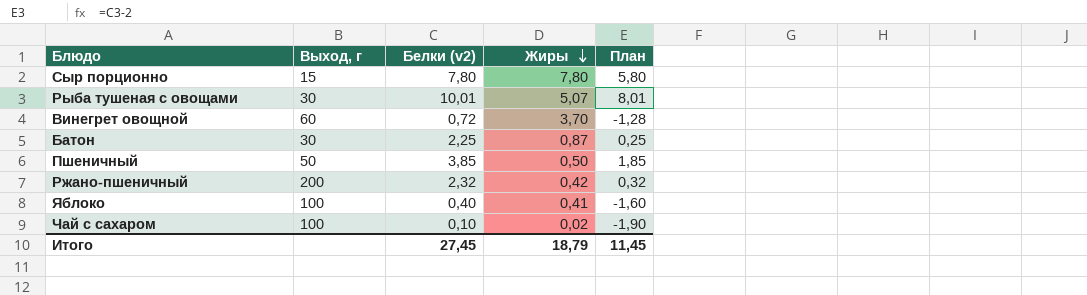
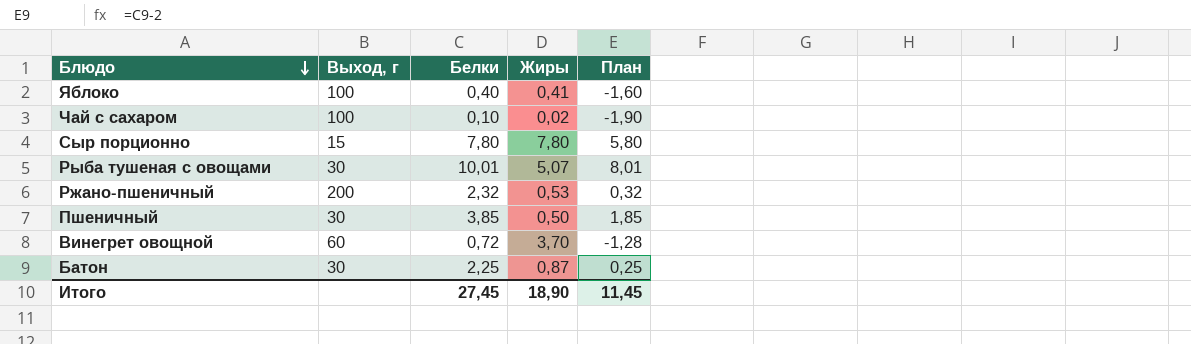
row order: Жиры descending -> Блюдо descending
column name: Белки (v2) -> Белки
Ржано-пшеничный | Жиры: 0,42 -> 0,53
Пшеничный | Выход, г: 50 -> 30
Итого | Жиры: 18,79 -> 18,90

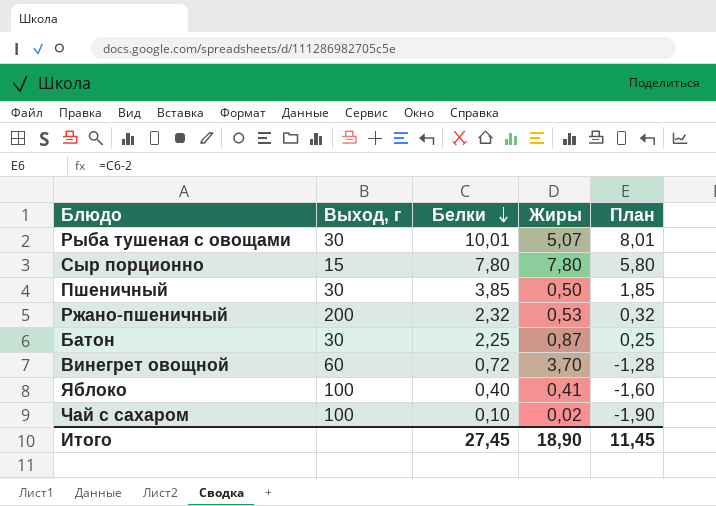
row order: Блюдо descending -> Белки descending

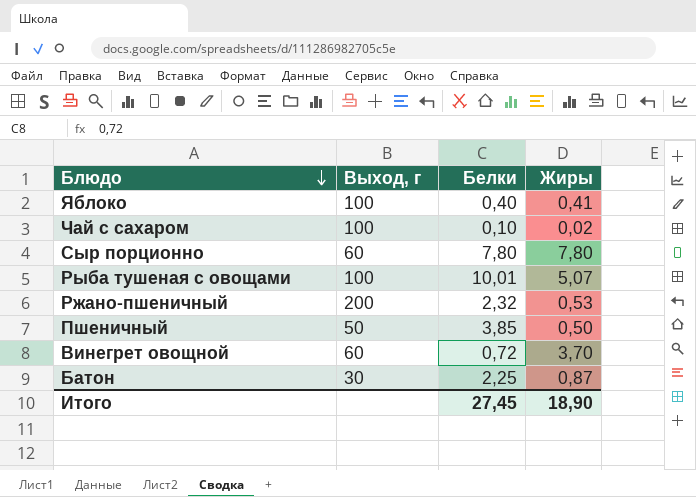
row order: Белки descending -> Блюдо descending
column План | formula: [Белки] - 2 -> none
Сыр порционно | Выход, г: 15 -> 60
Рыба тушеная с овощами | Выход, г: 30 -> 100
Пшеничный | Выход, г: 30 -> 50

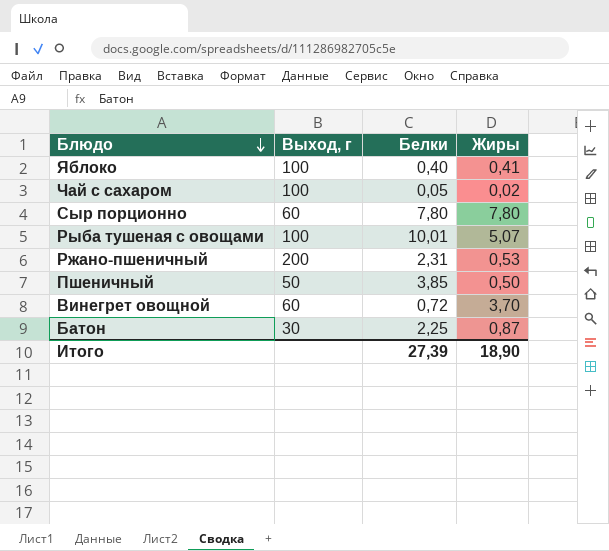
Чай с сахаром | Белки: 0,10 -> 0,05
Ржано-пшеничный | Белки: 2,32 -> 2,31
Итого | Белки: 27,45 -> 27,39

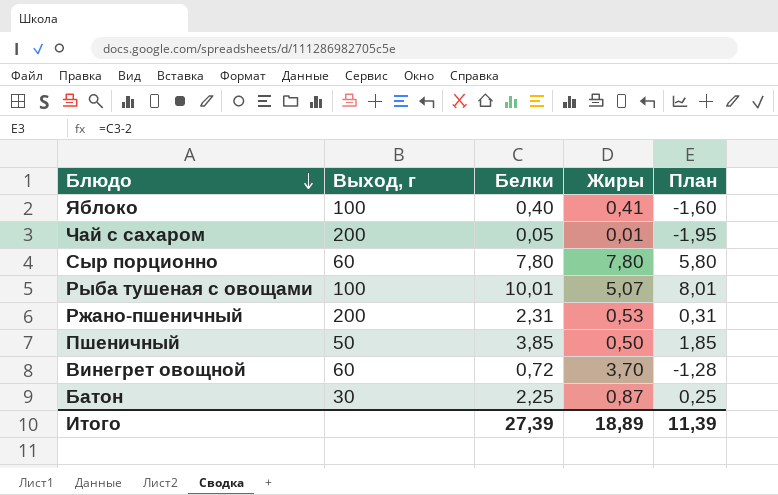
column План | formula: none -> [Белки] - 2
Чай с сахаром | Выход, г: 100 -> 200
Чай с сахаром | Жиры: 0,02 -> 0,01
Итого | Жиры: 18,90 -> 18,89

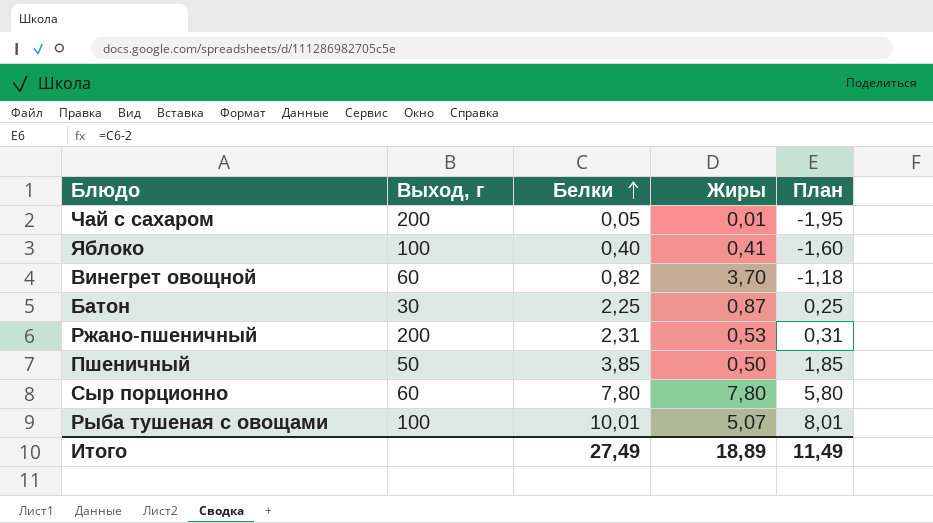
row order: Блюдо descending -> Белки ascending
Винегрет овощной | Белки: 0,72 -> 0,82
Винегрет овощной | План: -1,28 -> -1,18
Итого | Белки: 27,39 -> 27,49
Итого | План: 11,39 -> 11,49

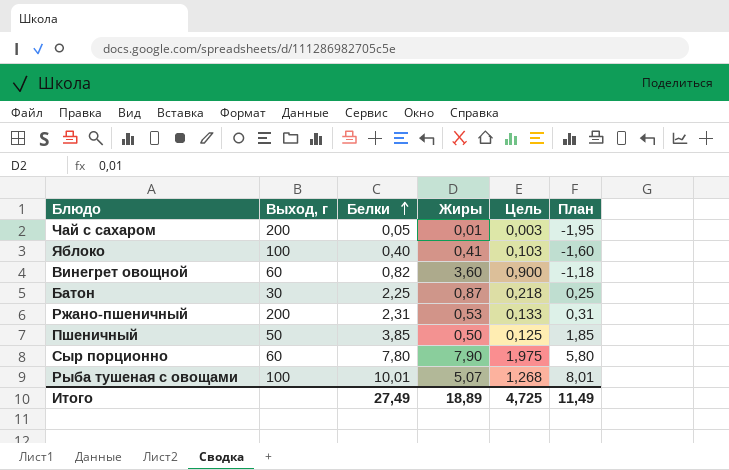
column Цель | formula: none -> [Жиры] * 0,25
Винегрет овощной | Жиры: 3,70 -> 3,60
Сыр порционно | Жиры: 7,80 -> 7,90

